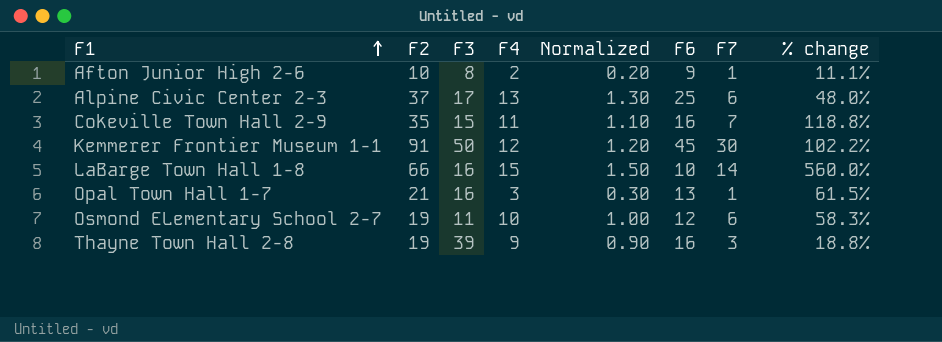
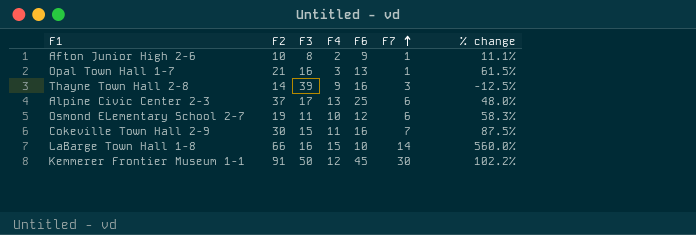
row order: F1 ascending -> F7 ascending
column Normalized | formula: [F4] * 0.1 -> none
Thayne Town Hall 2-8 | F2: 19 -> 14
Thayne Town Hall 2-8 | % change: 18.8% -> -12.5%
Cokeville Town Hall 2-9 | F2: 35 -> 30
Cokeville Town Hall 2-9 | % change: 118.8% -> 87.5%

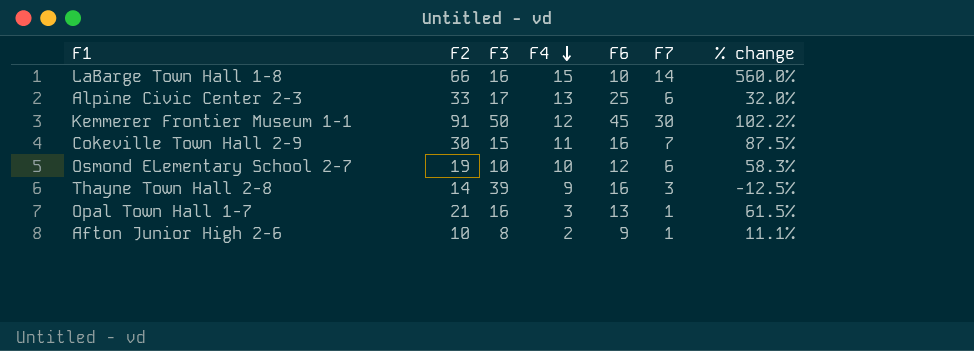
row order: F7 ascending -> F4 descending
Alpine Civic Center 2-3 | F2: 37 -> 33
Alpine Civic Center 2-3 | % change: 48.0% -> 32.0%
Osmond ELementary School 2-7 | F3: 11 -> 10

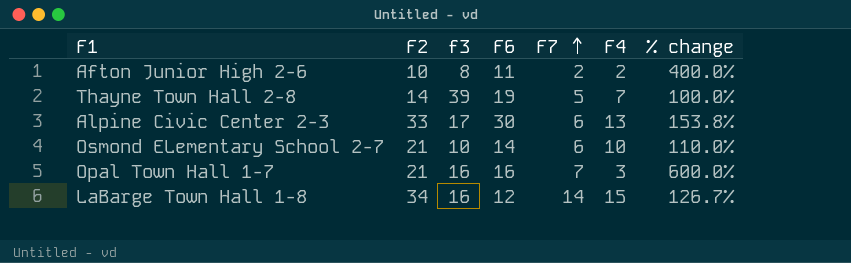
row order: F4 descending -> F7 ascending
column name: F3 -> f3
column F4 | position: 4 -> 6
column % change | formula: ([F2] - [F6]) / [F6] -> ([F2] - [F4]) / [F4]
row Kemmerer Frontier Museum 1-1: 91 | 50 | 12 | 45 | 30 | 102.2% -> none
row Cokeville Town Hall 2-9: 30 | 15 | 11 | 16 | 7 | 87.5% -> none
Afton Junior High 2-6 | F6: 9 -> 11
Afton Junior High 2-6 | F7: 1 -> 2
Thayne Town Hall 2-8 | F6: 16 -> 19
Thayne Town Hall 2-8 | F7: 3 -> 5
Thayne Town Hall 2-8 | F4: 9 -> 7
Alpine Civic Center 2-3 | F6: 25 -> 30
Osmond ELementary School 2-7 | F2: 19 -> 21
Osmond ELementary School 2-7 | F6: 12 -> 14
Opal Town Hall 1-7 | F6: 13 -> 16
Opal Town Hall 1-7 | F7: 1 -> 7
LaBarge Town Hall 1-8 | F2: 66 -> 34
LaBarge Town Hall 1-8 | F6: 10 -> 12

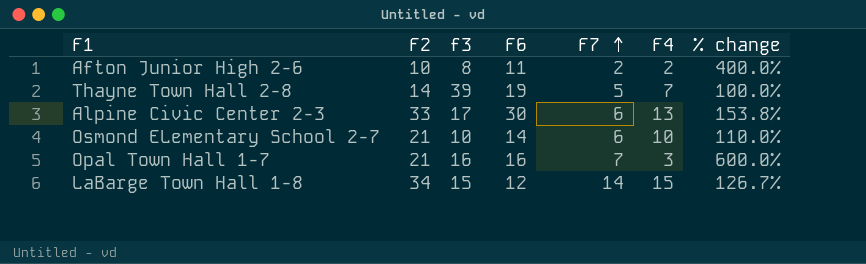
LaBarge Town Hall 1-8 | f3: 16 -> 15

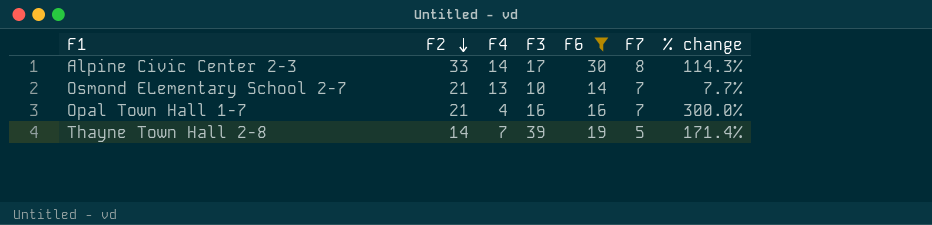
filter: none -> F6 >= 14
row order: F7 ascending -> F2 descending
column F4 | position: 6 -> 3
column name: f3 -> F3
column % change | formula: ([F2] - [F4]) / [F4] -> ([F6] - [F4]) / [F4]
Alpine Civic Center 2-3 | F4: 13 -> 14
Alpine Civic Center 2-3 | F7: 6 -> 8
Osmond ELementary School 2-7 | F4: 10 -> 13
Osmond ELementary School 2-7 | F7: 6 -> 7
Opal Town Hall 1-7 | F4: 3 -> 4

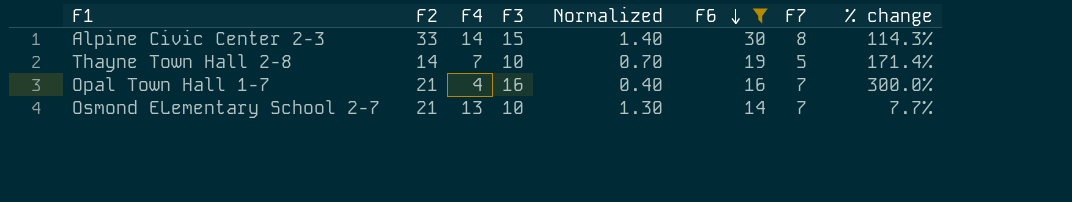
row order: F2 descending -> F6 descending
column Normalized | formula: none -> [F4] * 0.1
Alpine Civic Center 2-3 | F3: 17 -> 15
Thayne Town Hall 2-8 | F3: 39 -> 10

